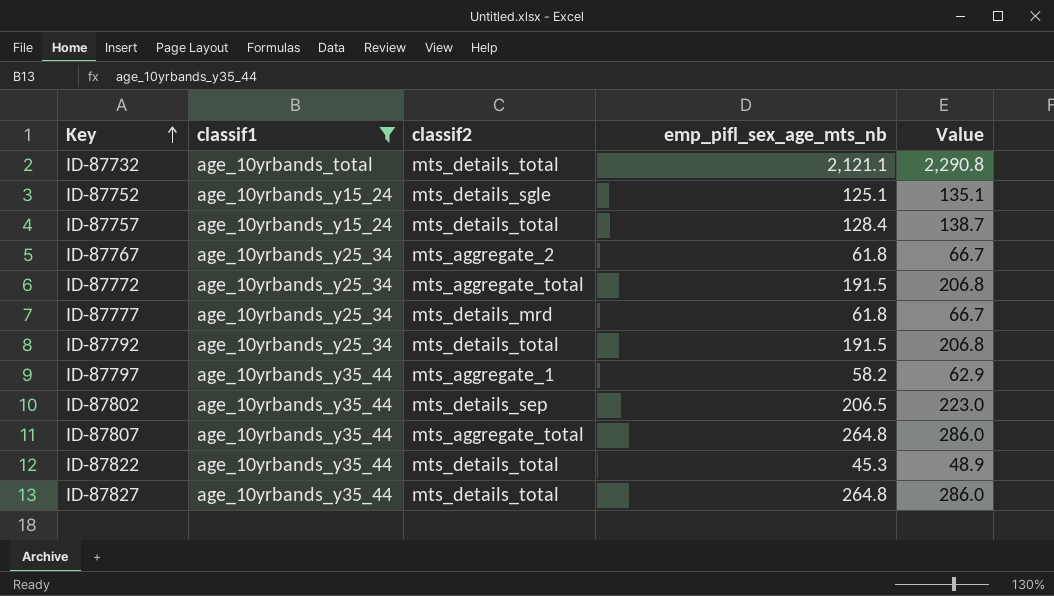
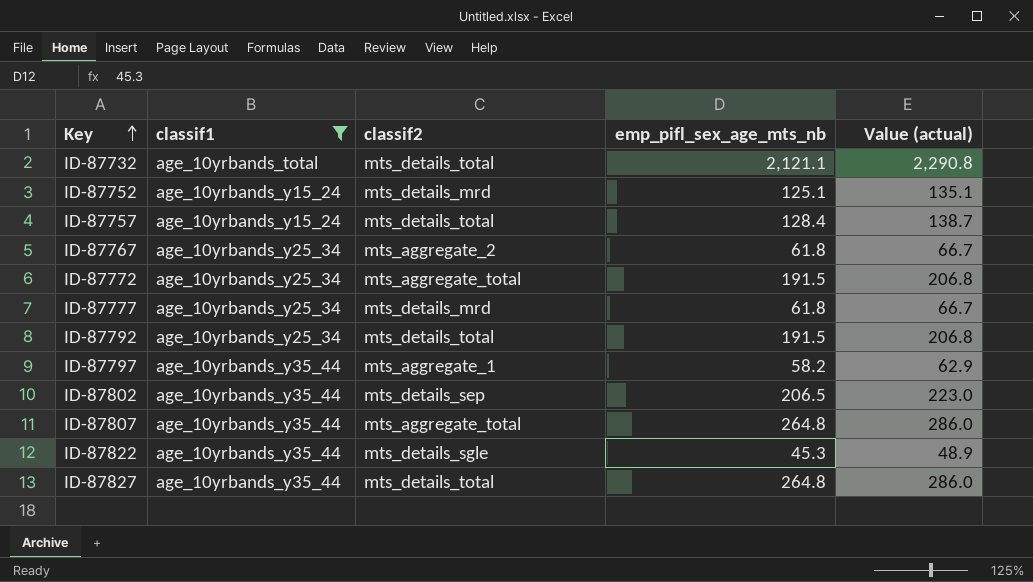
column name: Value -> Value (actual)
ID-87752 | classif2: mts_details_sgle -> mts_details_mrd
ID-87822 | classif2: mts_details_total -> mts_details_sgle

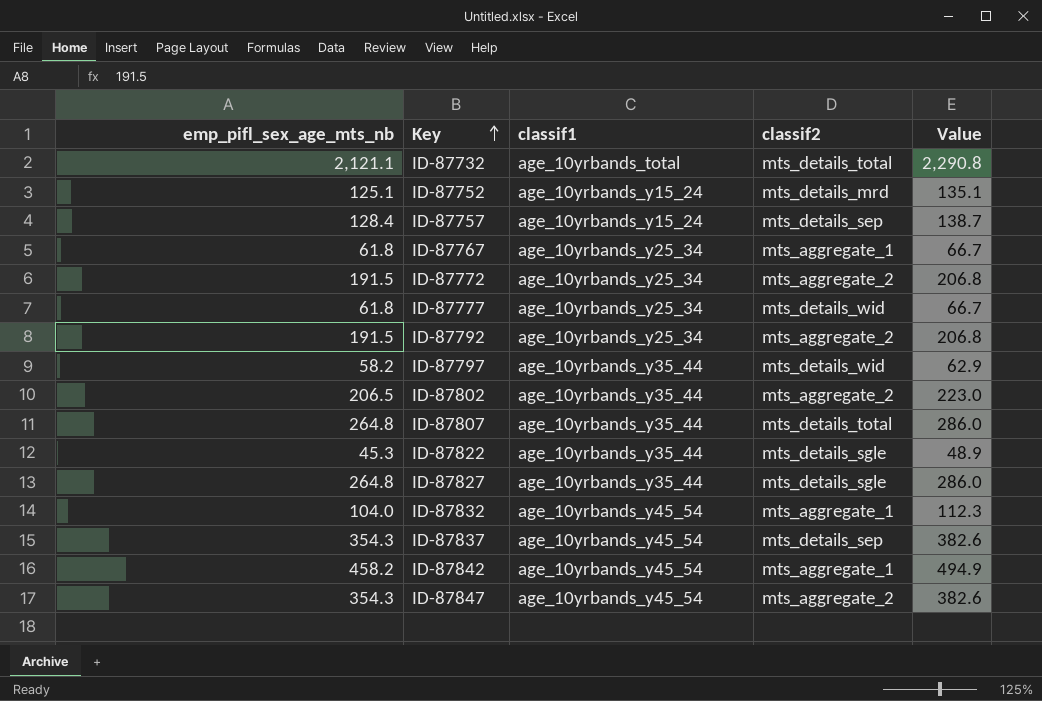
filter: classif1 != age_10yrbands_y45_54 -> none
column emp_pifl_sex_age_mts_nb | position: 4 -> 1
column name: Value (actual) -> Value
ID-87757 | classif2: mts_details_total -> mts_details_sep
ID-87767 | classif2: mts_aggregate_2 -> mts_aggregate_1
ID-87772 | classif2: mts_aggregate_total -> mts_aggregate_2
ID-87777 | classif2: mts_details_mrd -> mts_details_wid
ID-87792 | classif2: mts_details_total -> mts_aggregate_2
ID-87797 | classif2: mts_aggregate_1 -> mts_details_wid
ID-87802 | classif2: mts_details_sep -> mts_aggregate_2
ID-87807 | classif2: mts_aggregate_total -> mts_details_total
ID-87827 | classif2: mts_details_total -> mts_details_sgle

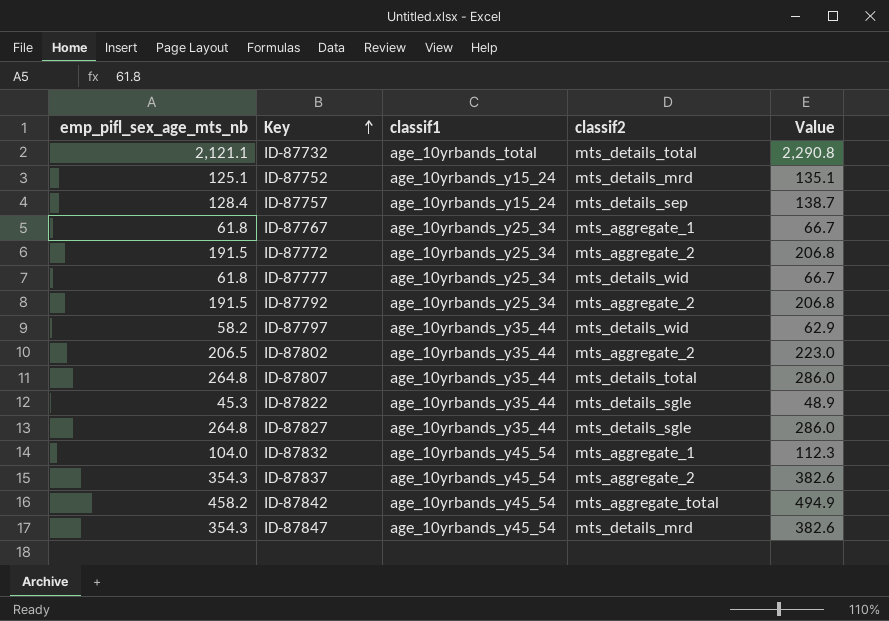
ID-87837 | classif2: mts_details_sep -> mts_aggregate_2
ID-87842 | classif2: mts_aggregate_1 -> mts_aggregate_total
ID-87847 | classif2: mts_aggregate_2 -> mts_details_mrd

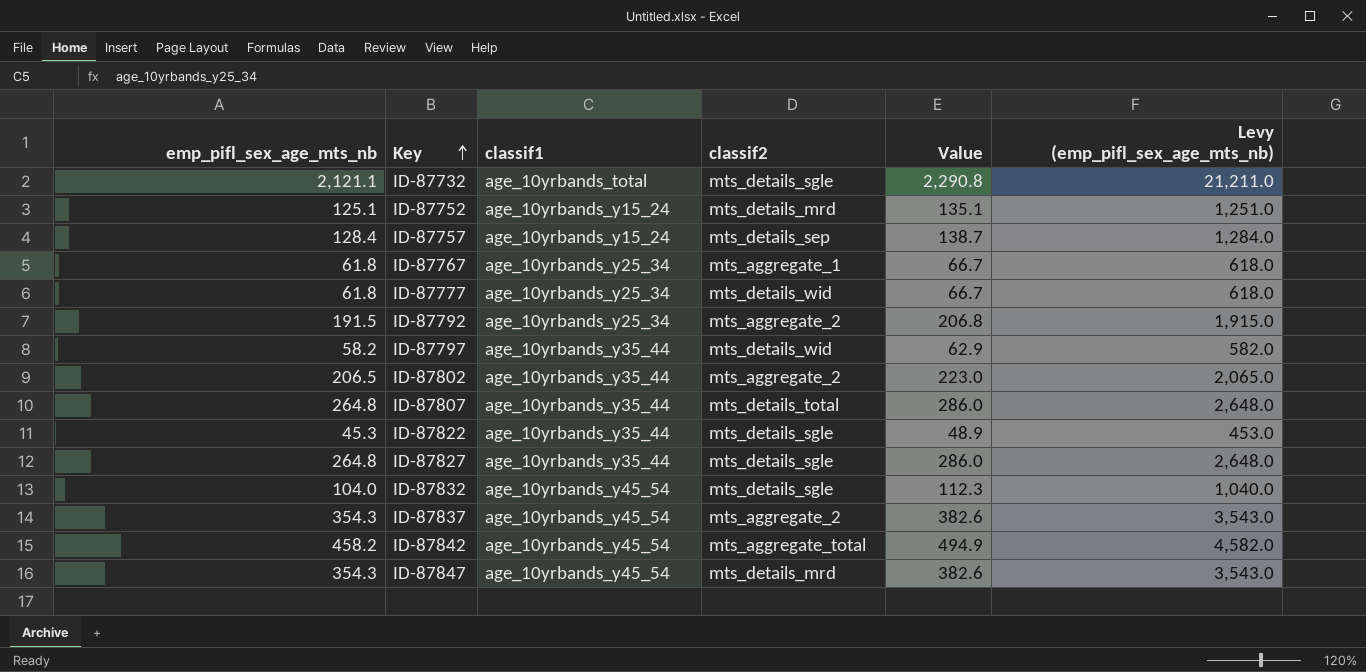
column Levy (emp_pifl_sex_age_mts_nb) | formula: none -> [emp_pifl_sex_age_mts_nb] * 10
row ID-87772: 191.5 | age_10yrbands_y25_34 | mts_aggregate_2 | 206.8 -> none
ID-87732 | classif2: mts_details_total -> mts_details_sgle
ID-87832 | classif2: mts_aggregate_1 -> mts_details_sgle

